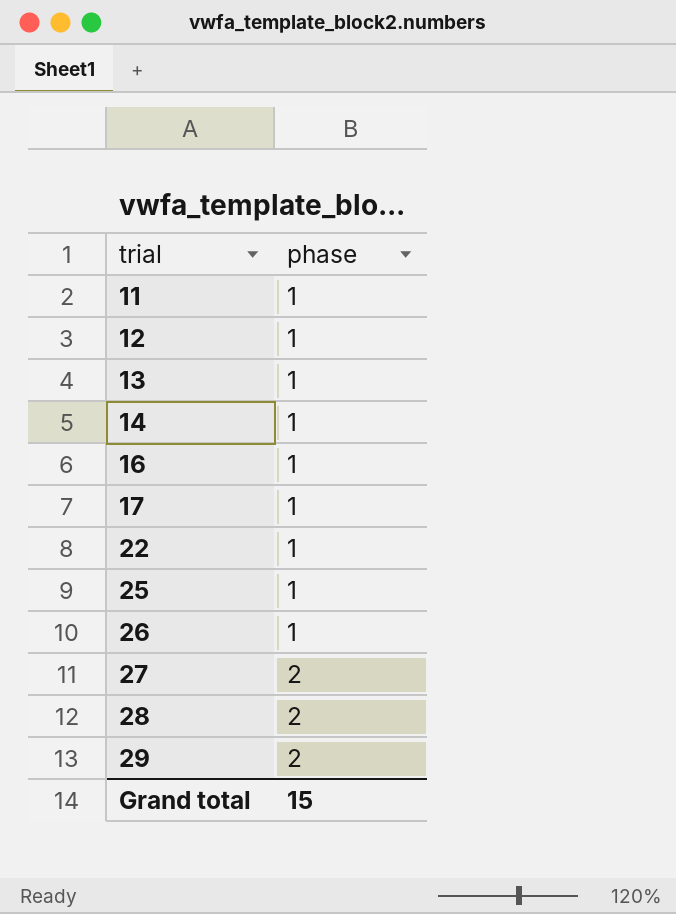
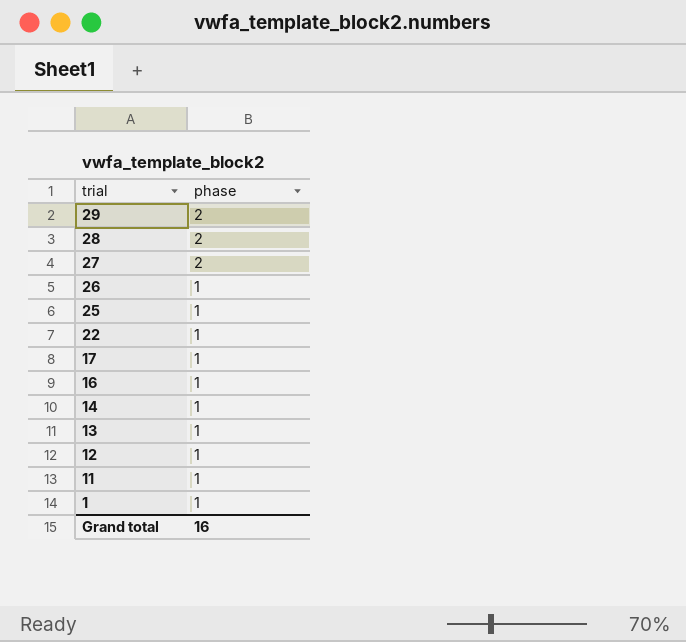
row order: trial ascending -> trial descending
row 1: none -> 1
Grand total | phase: 15 -> 16

